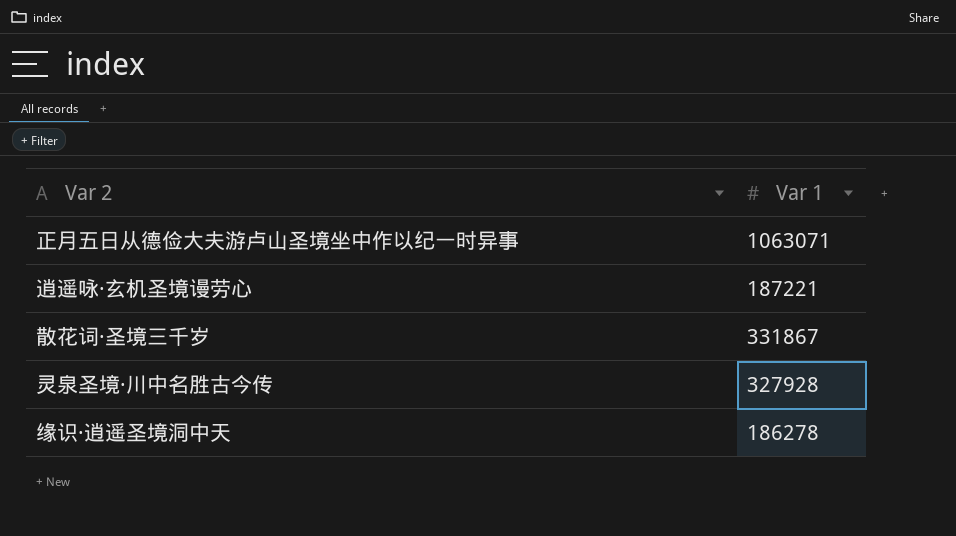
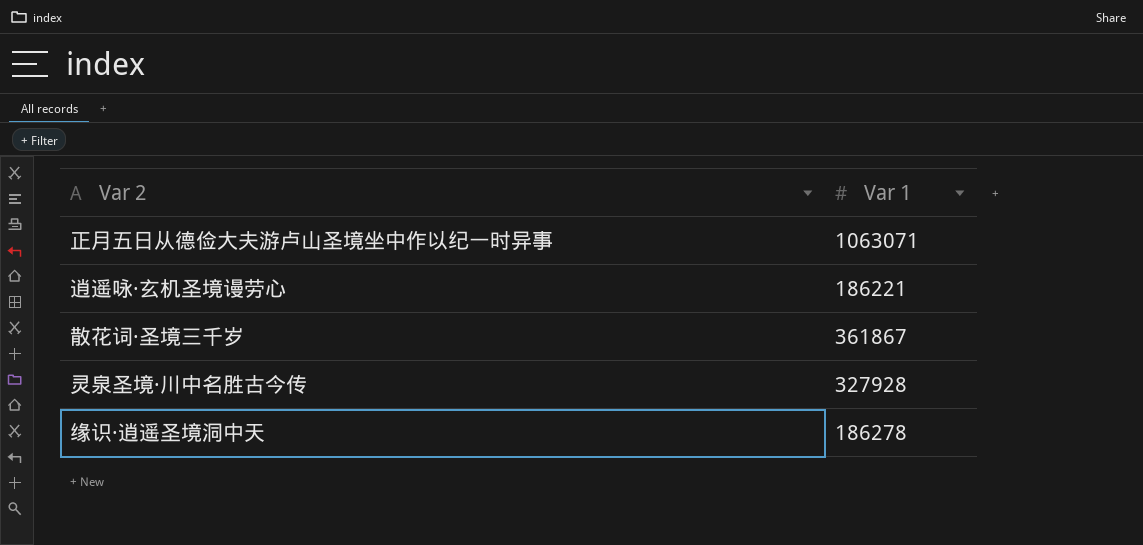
逍遥咏·玄机圣境谩劳心 | Var 1: 187221 -> 186221
散花词·圣境三千岁 | Var 1: 331867 -> 361867

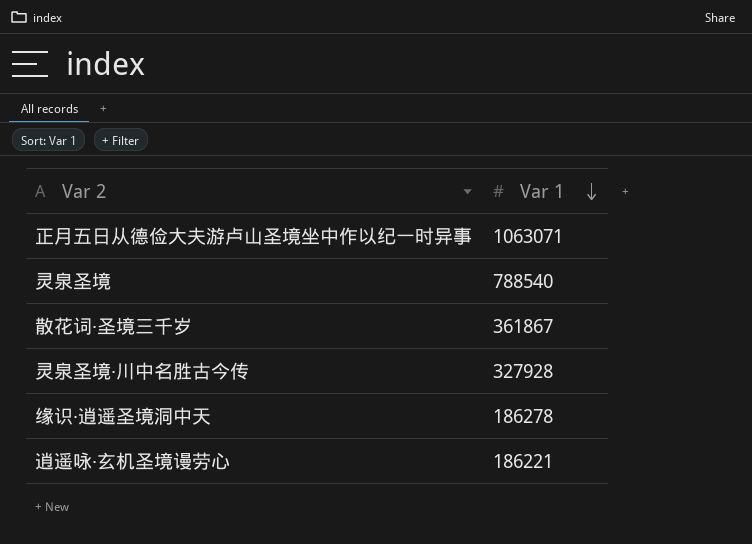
row order: none -> Var 1 descending
row 灵泉圣境: none -> 788540

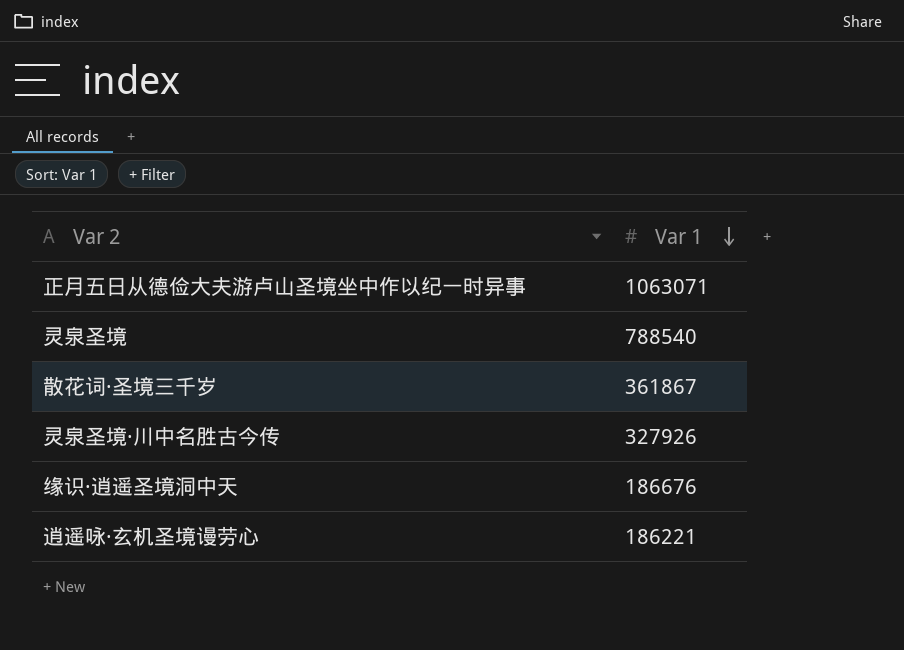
灵泉圣境·川中名胜古今传 | Var 1: 327928 -> 327926
缘识·逍遥圣境洞中天 | Var 1: 186278 -> 186676

